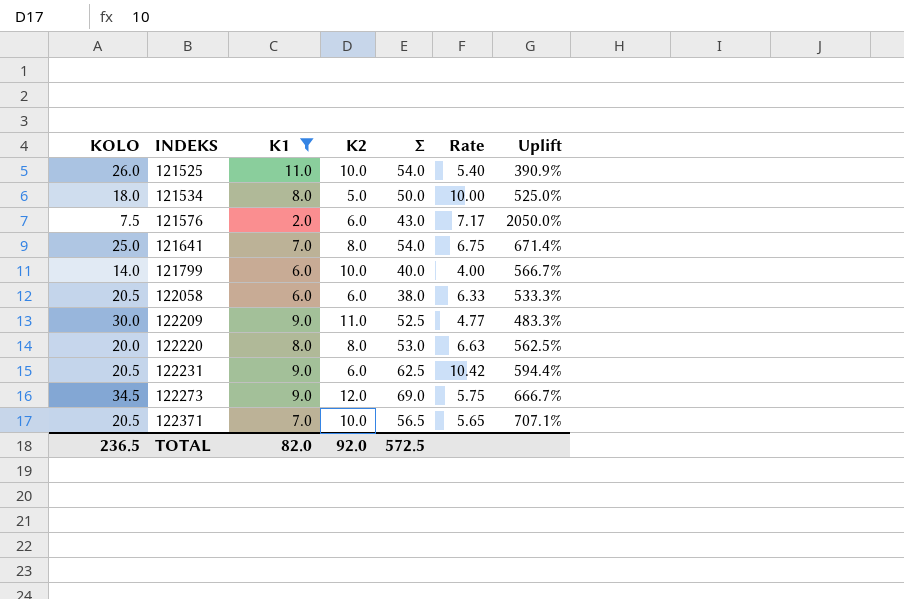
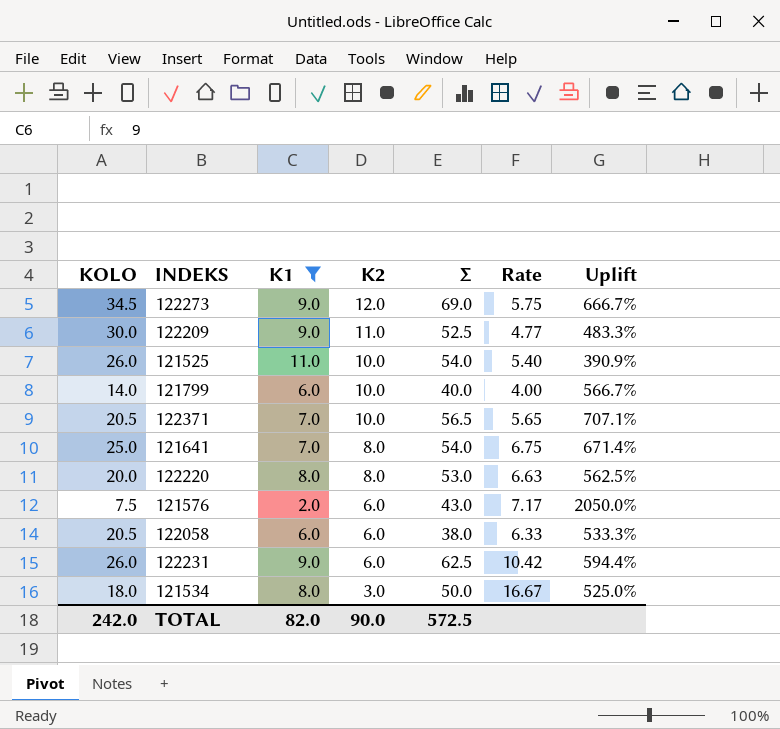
row order: INDEKS ascending -> K2 descending
122231 | KOLO: 20.5 -> 26.0
121534 | K2: 5.0 -> 3.0
121534 | Rate: 10.00 -> 16.67
TOTAL | KOLO: 236.5 -> 242.0
TOTAL | K2: 92.0 -> 90.0

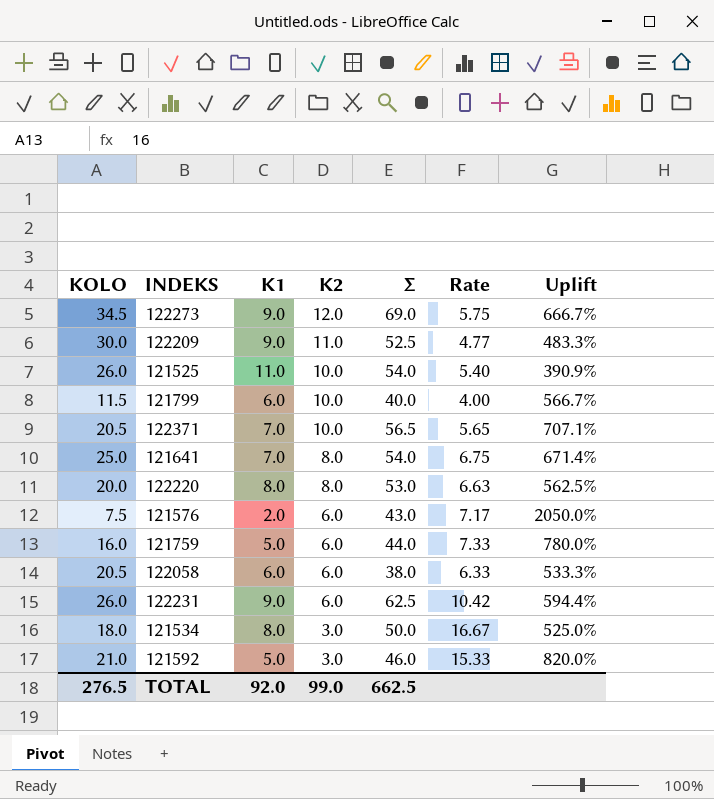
filter: K1 != 5.0 -> none
121799 | KOLO: 14.0 -> 11.5
TOTAL | KOLO: 242.0 -> 276.5
TOTAL | K1: 82.0 -> 92.0
TOTAL | K2: 90.0 -> 99.0
TOTAL | Σ: 572.5 -> 662.5

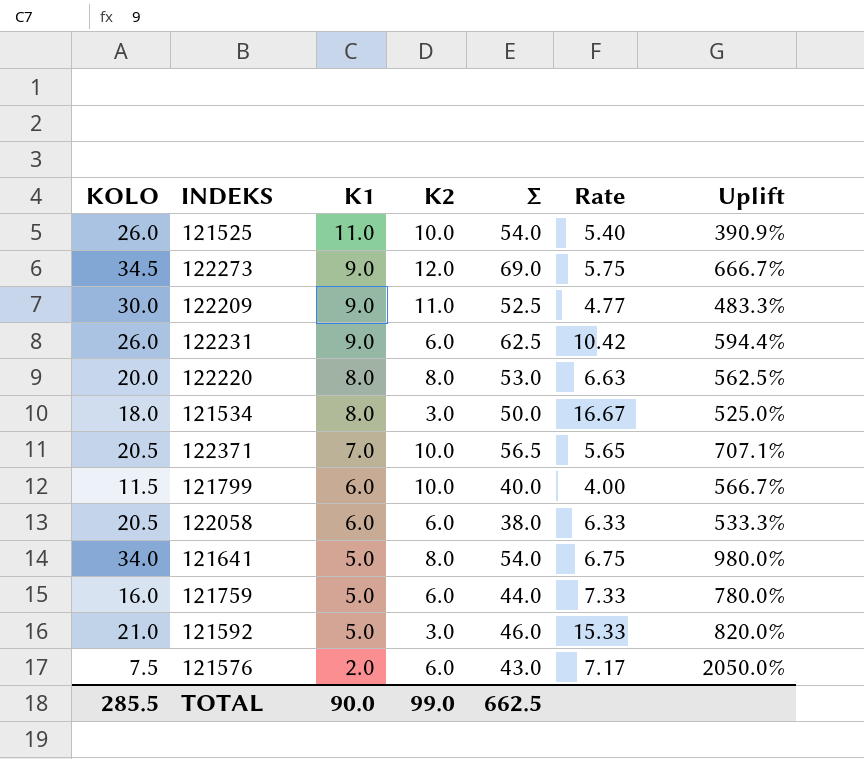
row order: K2 descending -> K1 descending
121641 | KOLO: 25.0 -> 34.0
121641 | K1: 7.0 -> 5.0
121641 | Uplift: 671.4% -> 980.0%
TOTAL | KOLO: 276.5 -> 285.5
TOTAL | K1: 92.0 -> 90.0

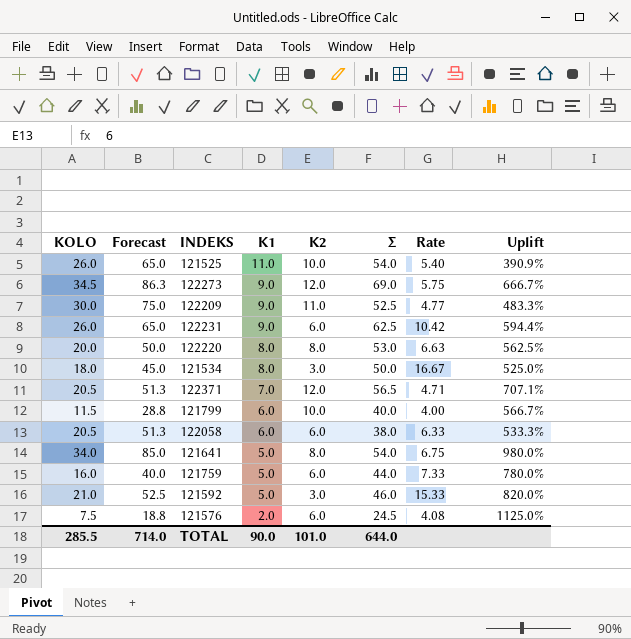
column Forecast | formula: none -> [KOLO] * 2.5
122371 | K2: 10.0 -> 12.0
122371 | Rate: 5.65 -> 4.71
121576 | Σ: 43.0 -> 24.5
121576 | Rate: 7.17 -> 4.08
121576 | Uplift: 2050.0% -> 1125.0%
TOTAL | K2: 99.0 -> 101.0
TOTAL | Σ: 662.5 -> 644.0

